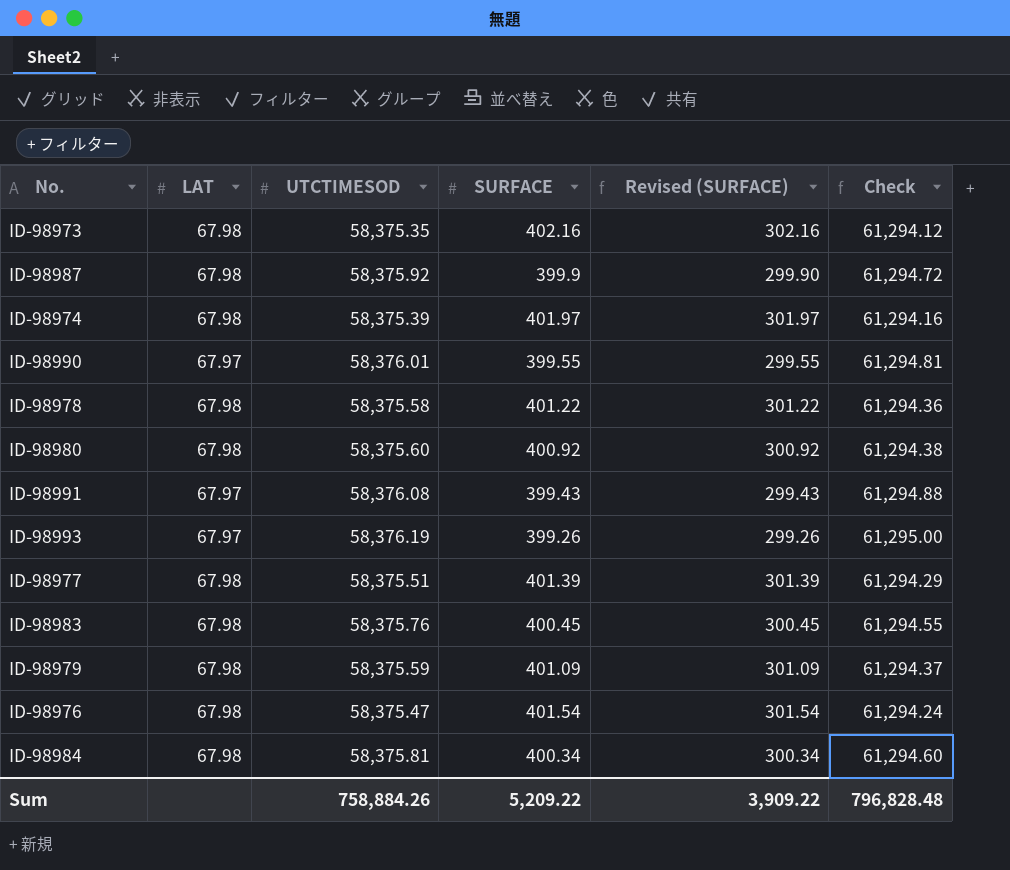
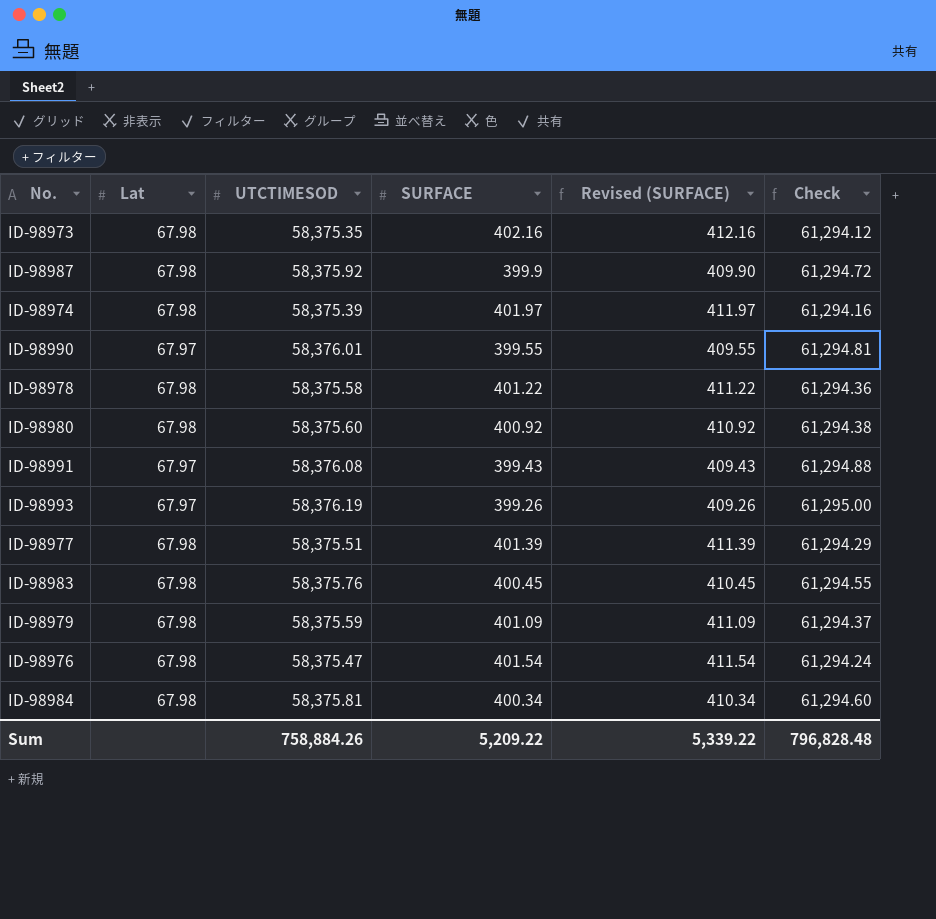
column name: LAT -> Lat
column Revised (SURFACE) | formula: [SURFACE] - 100 -> [SURFACE] + 10
Sum | Revised (SURFACE): 3,909.22 -> 5,339.22

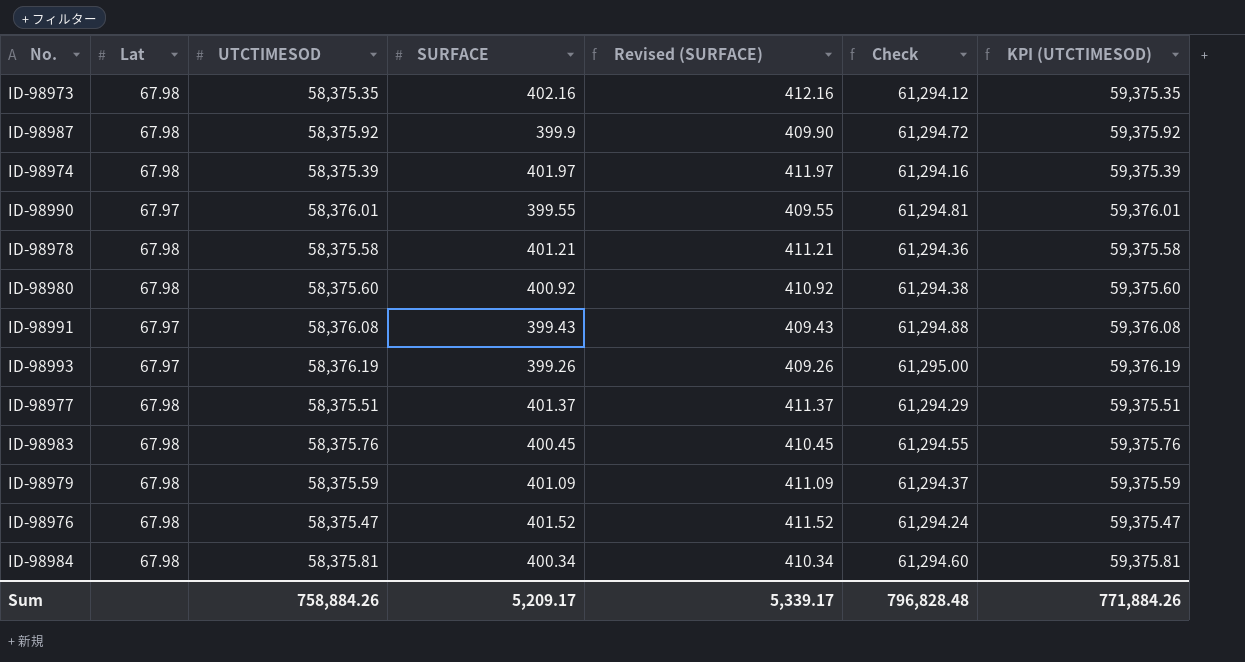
column KPI (UTCTIMESOD) | formula: none -> [UTCTIMESOD] + 1000
ID-98978 | SURFACE: 401.22 -> 401.21
ID-98978 | Revised (SURFACE): 411.22 -> 411.21
ID-98977 | SURFACE: 401.39 -> 401.37
ID-98977 | Revised (SURFACE): 411.39 -> 411.37
ID-98976 | SURFACE: 401.54 -> 401.52
ID-98976 | Revised (SURFACE): 411.54 -> 411.52
Sum | SURFACE: 5,209.22 -> 5,209.17
Sum | Revised (SURFACE): 5,339.22 -> 5,339.17

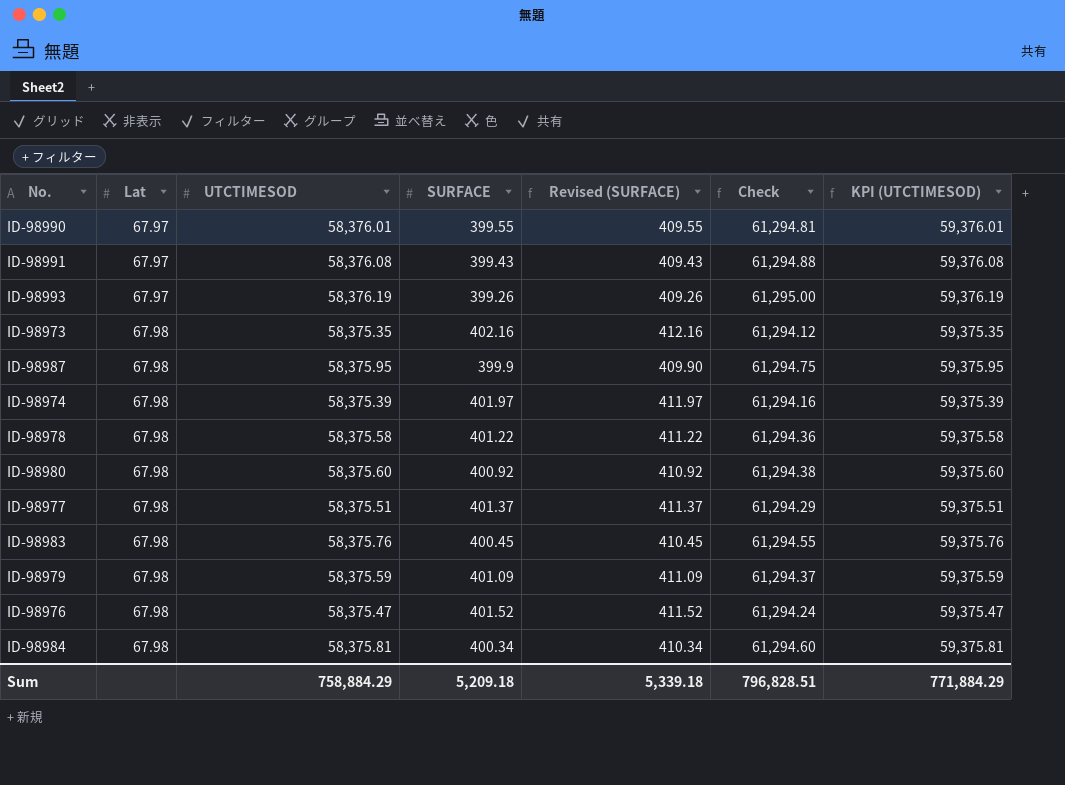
row order: none -> Lat ascending
ID-98987 | UTCTIMESOD: 58,375.92 -> 58,375.95
ID-98987 | Check: 61,294.72 -> 61,294.75
ID-98987 | KPI (UTCTIMESOD): 59,375.92 -> 59,375.95
ID-98978 | SURFACE: 401.21 -> 401.22
ID-98978 | Revised (SURFACE): 411.21 -> 411.22
Sum | UTCTIMESOD: 758,884.26 -> 758,884.29
Sum | SURFACE: 5,209.17 -> 5,209.18
Sum | Revised (SURFACE): 5,339.17 -> 5,339.18
Sum | Check: 796,828.48 -> 796,828.51
Sum | KPI (UTCTIMESOD): 771,884.26 -> 771,884.29

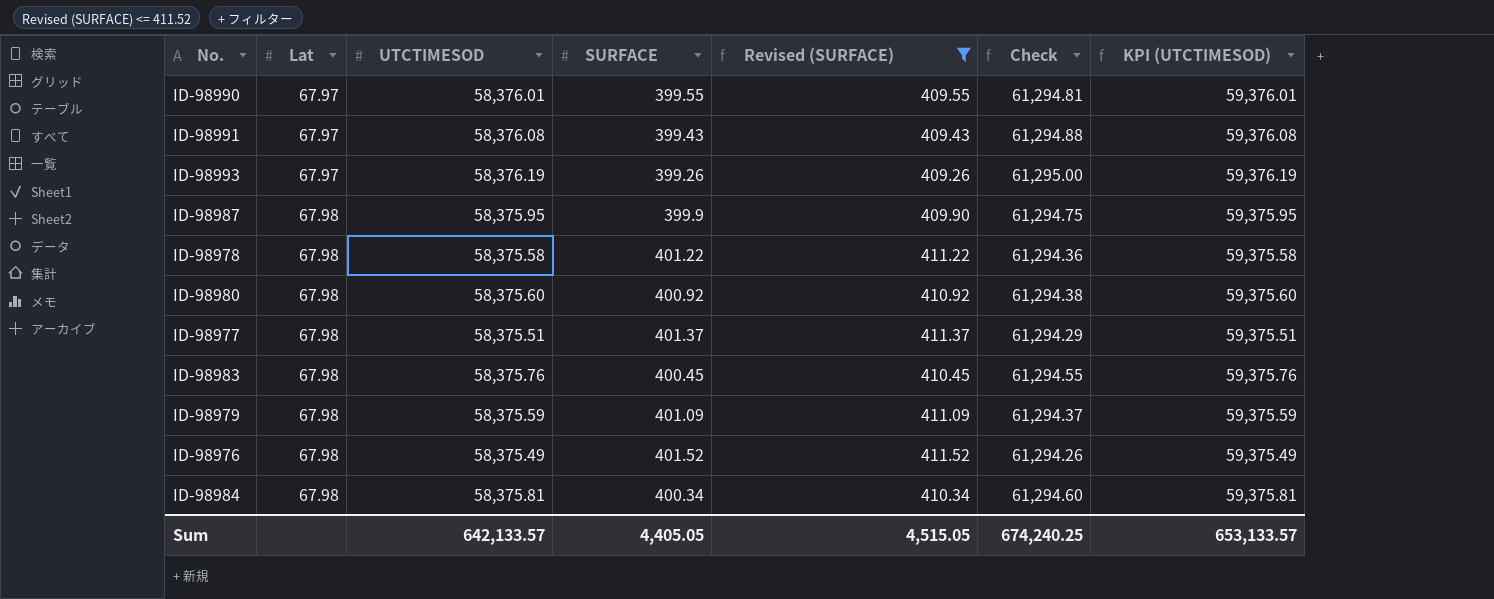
filter: none -> Revised (SURFACE) <= 411.52
ID-98976 | UTCTIMESOD: 58,375.47 -> 58,375.49
ID-98976 | Check: 61,294.24 -> 61,294.26
ID-98976 | KPI (UTCTIMESOD): 59,375.47 -> 59,375.49
Sum | UTCTIMESOD: 758,884.29 -> 642,133.57
Sum | SURFACE: 5,209.18 -> 4,405.05
Sum | Revised (SURFACE): 5,339.18 -> 4,515.05
Sum | Check: 796,828.51 -> 674,240.25
Sum | KPI (UTCTIMESOD): 771,884.29 -> 653,133.57

